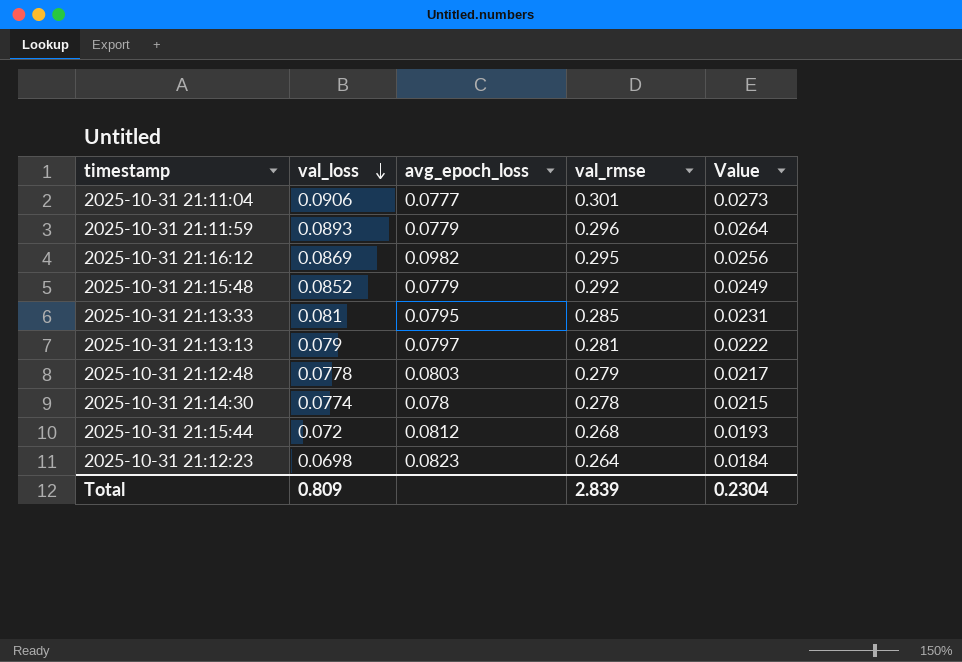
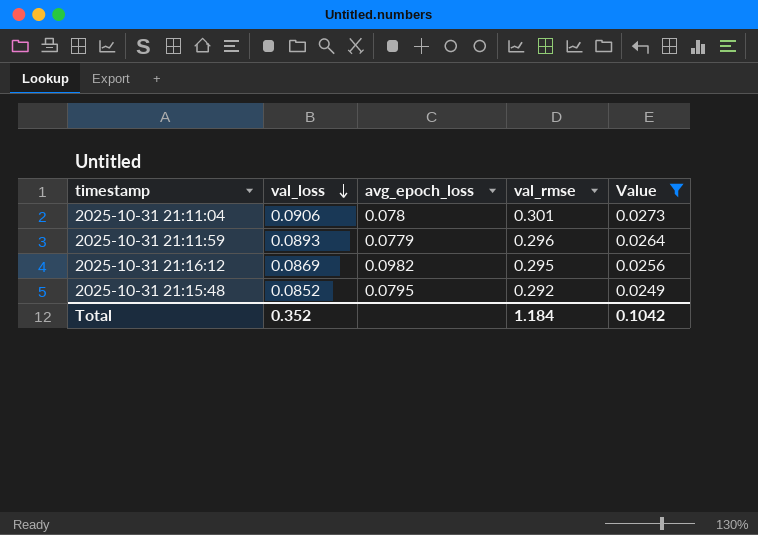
filter: none -> Value >= 0.0249
2025-10-31 21:11:04 | avg_epoch_loss: 0.0777 -> 0.078
2025-10-31 21:15:48 | avg_epoch_loss: 0.0779 -> 0.0795
Total | val_loss: 0.809 -> 0.352
Total | val_rmse: 2.839 -> 1.184
Total | Value: 0.2304 -> 0.1042

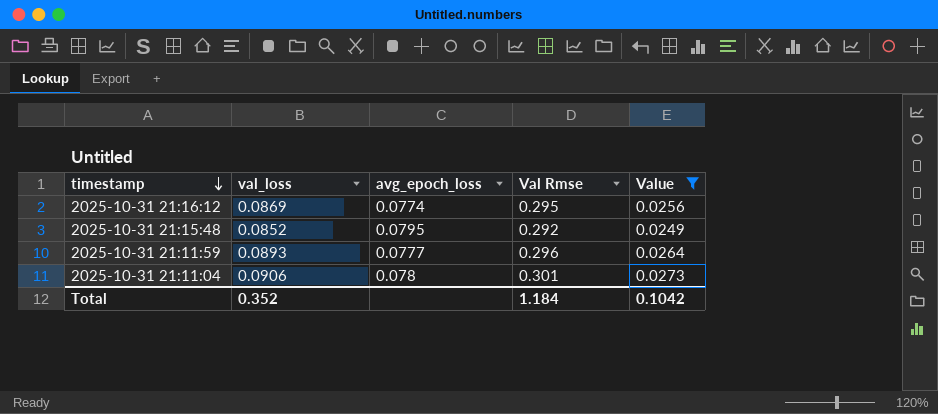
row order: val_loss descending -> timestamp descending
column name: val_rmse -> Val Rmse
2025-10-31 21:16:12 | avg_epoch_loss: 0.0982 -> 0.0774
2025-10-31 21:11:59 | avg_epoch_loss: 0.0779 -> 0.0777

